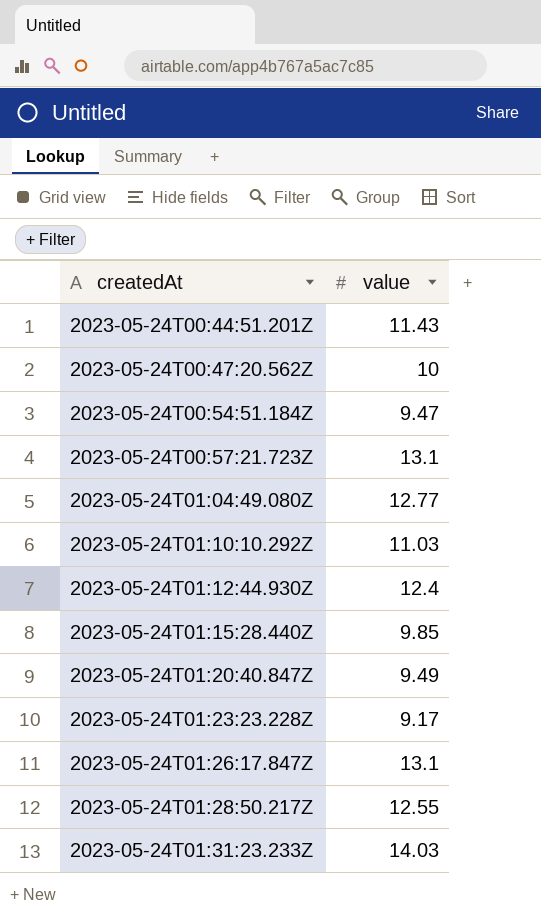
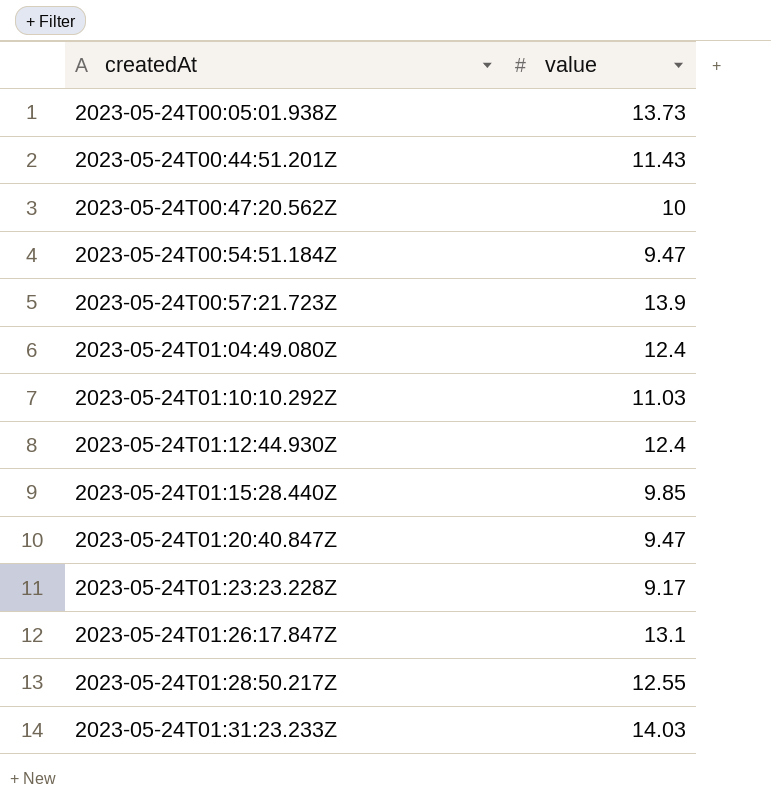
row 2023-05-24T00:05:01.938Z: none -> 13.73
2023-05-24T00:57:21.723Z | value: 13.1 -> 13.9
2023-05-24T01:04:49.080Z | value: 12.77 -> 12.4
2023-05-24T01:20:40.847Z | value: 9.49 -> 9.47

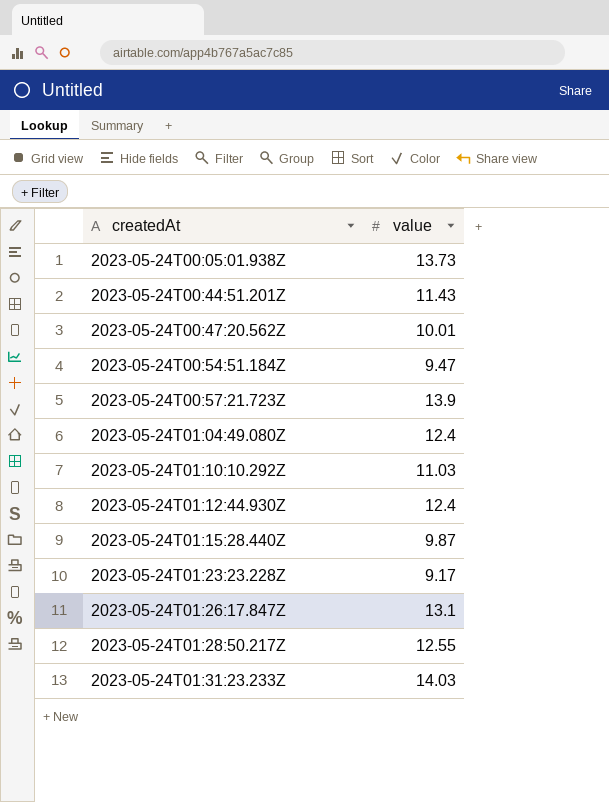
row 2023-05-24T01:20:40.847Z: 9.47 -> none
2023-05-24T00:47:20.562Z | value: 10 -> 10.01
2023-05-24T01:15:28.440Z | value: 9.85 -> 9.87

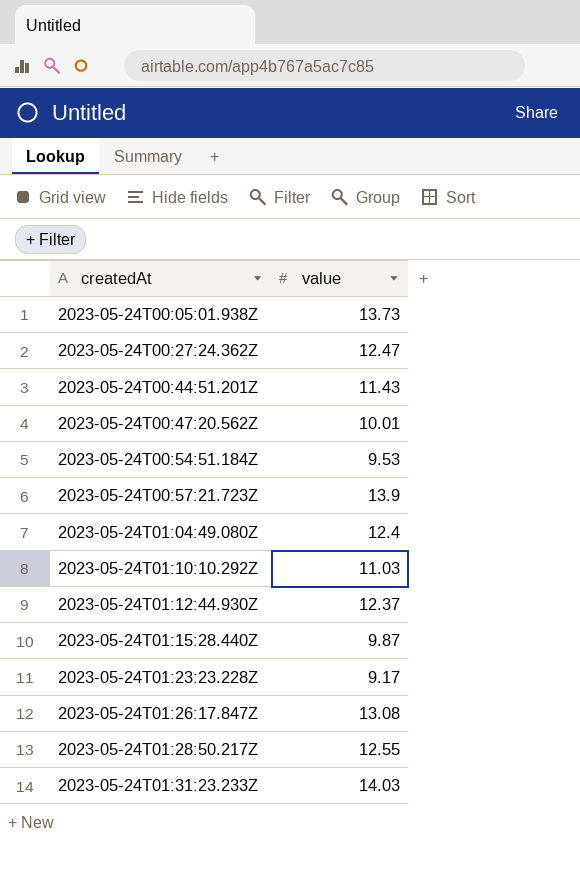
row 2023-05-24T00:27:24.362Z: none -> 12.47
2023-05-24T00:54:51.184Z | value: 9.47 -> 9.53
2023-05-24T01:12:44.930Z | value: 12.4 -> 12.37
2023-05-24T01:26:17.847Z | value: 13.1 -> 13.08

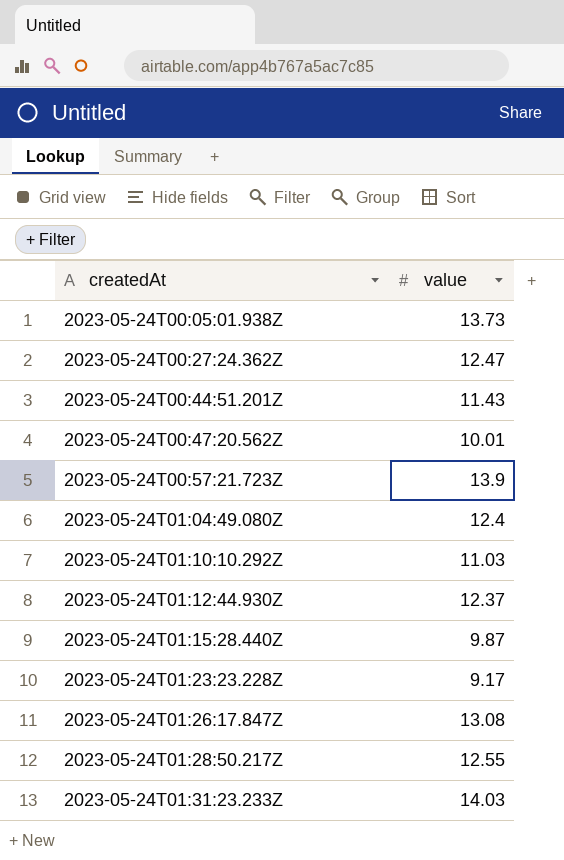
row 2023-05-24T00:54:51.184Z: 9.53 -> none

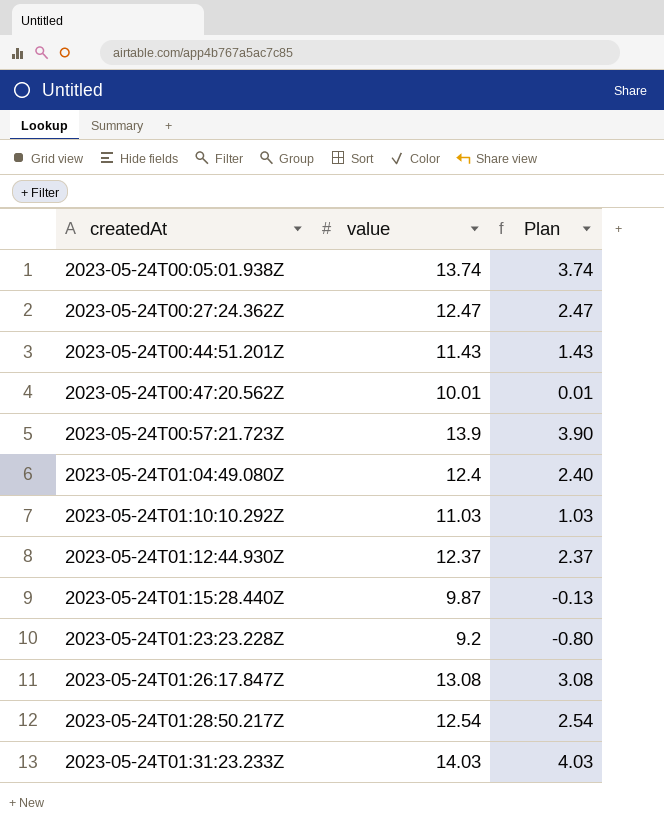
column Plan | formula: none -> [value] - 10
2023-05-24T00:05:01.938Z | value: 13.73 -> 13.74
2023-05-24T01:23:23.228Z | value: 9.17 -> 9.2
2023-05-24T01:28:50.217Z | value: 12.55 -> 12.54

